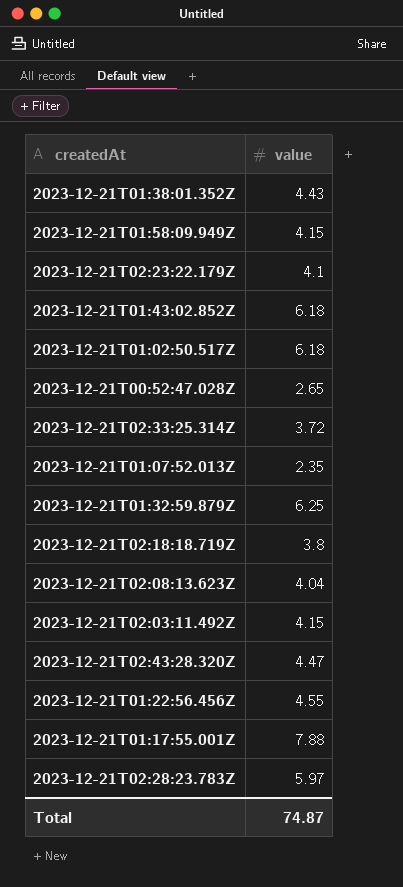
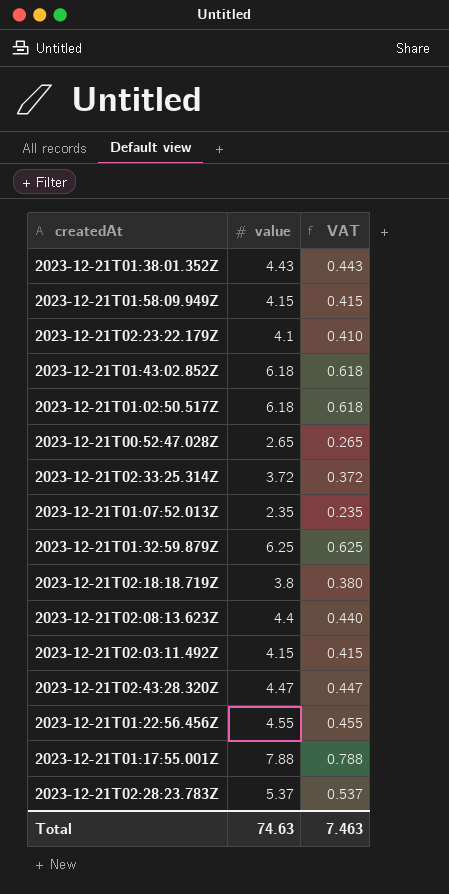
column VAT | formula: none -> [value] * 0.1
2023-12-21T02:08:13.623Z | value: 4.04 -> 4.4
2023-12-21T02:28:23.783Z | value: 5.97 -> 5.37
Total | value: 74.87 -> 74.63

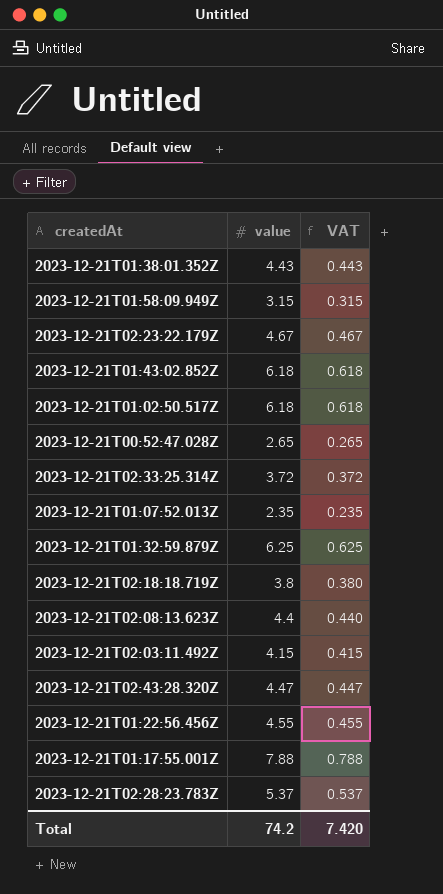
2023-12-21T01:58:09.949Z | value: 4.15 -> 3.15
2023-12-21T01:58:09.949Z | VAT: 0.415 -> 0.315
2023-12-21T02:23:22.179Z | value: 4.1 -> 4.67
2023-12-21T02:23:22.179Z | VAT: 0.410 -> 0.467
Total | value: 74.63 -> 74.2
Total | VAT: 7.463 -> 7.420

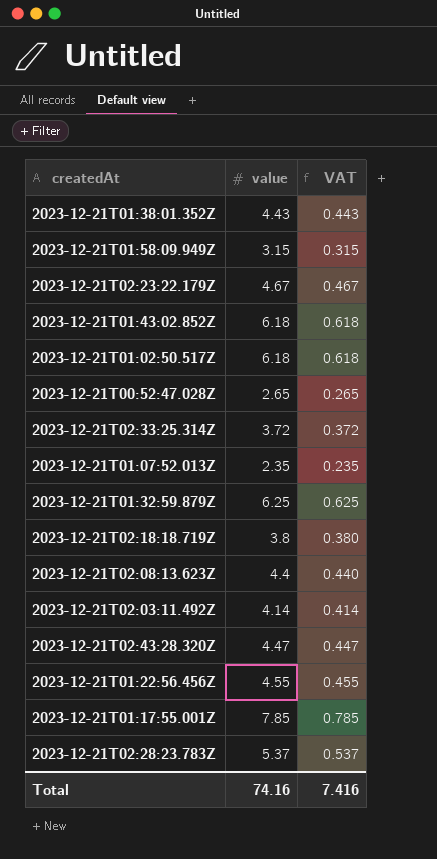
2023-12-21T02:03:11.492Z | value: 4.15 -> 4.14
2023-12-21T02:03:11.492Z | VAT: 0.415 -> 0.414
2023-12-21T01:17:55.001Z | value: 7.88 -> 7.85
2023-12-21T01:17:55.001Z | VAT: 0.788 -> 0.785
Total | value: 74.2 -> 74.16
Total | VAT: 7.420 -> 7.416

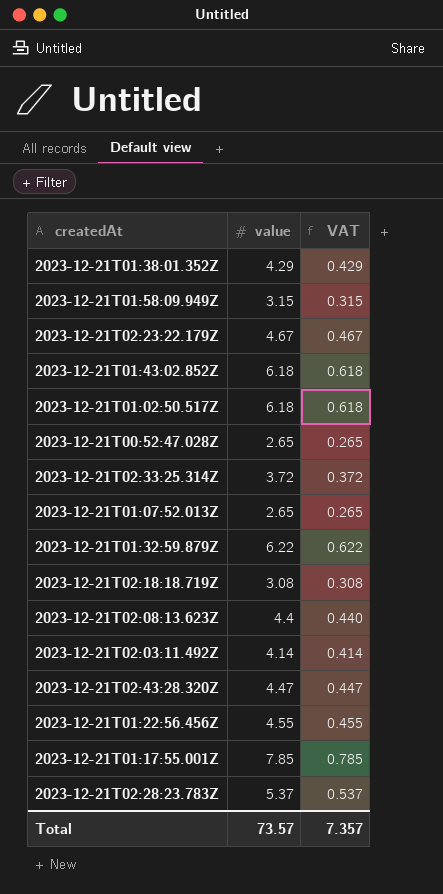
2023-12-21T01:38:01.352Z | value: 4.43 -> 4.29
2023-12-21T01:38:01.352Z | VAT: 0.443 -> 0.429
2023-12-21T01:07:52.013Z | value: 2.35 -> 2.65
2023-12-21T01:07:52.013Z | VAT: 0.235 -> 0.265
2023-12-21T01:32:59.879Z | value: 6.25 -> 6.22
2023-12-21T01:32:59.879Z | VAT: 0.625 -> 0.622
2023-12-21T02:18:18.719Z | value: 3.8 -> 3.08
2023-12-21T02:18:18.719Z | VAT: 0.380 -> 0.308
Total | value: 74.16 -> 73.57
Total | VAT: 7.416 -> 7.357

